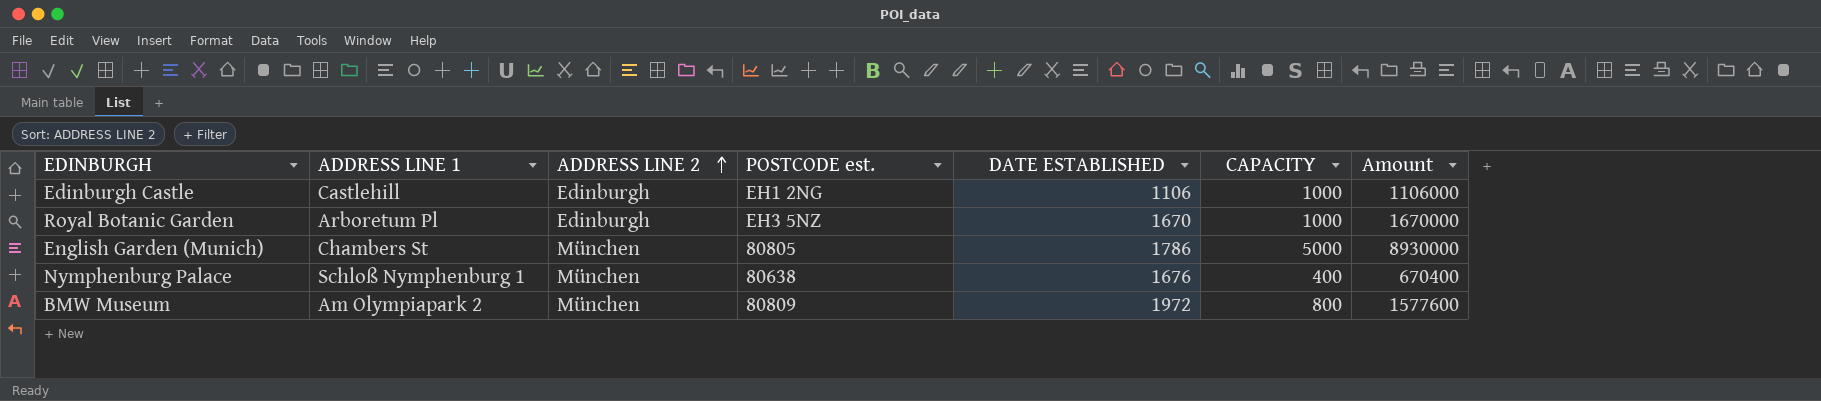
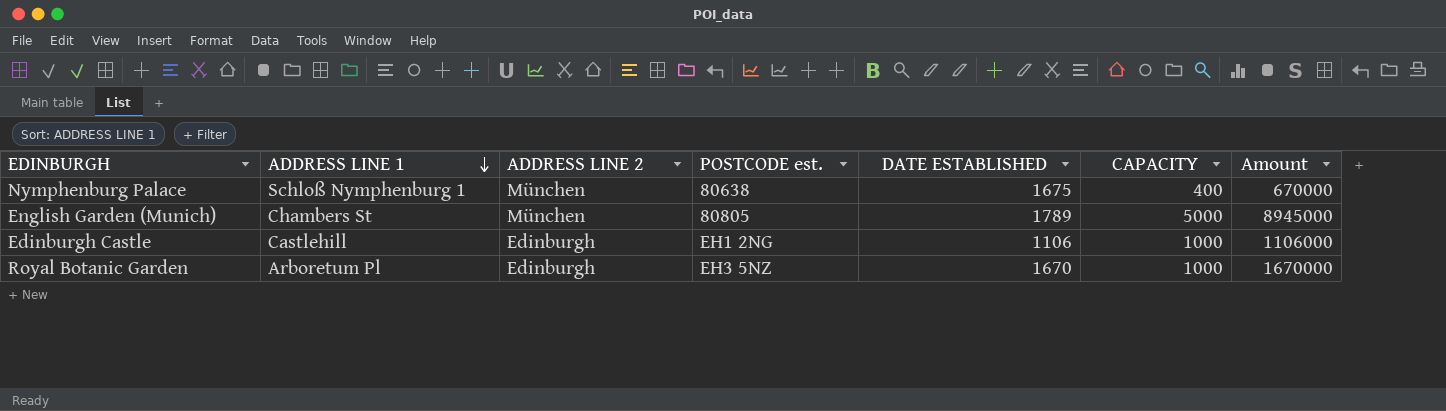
row order: ADDRESS LINE 2 ascending -> ADDRESS LINE 1 descending
row BMW Museum: Am Olympiapark 2 | München | 80809 | 1972 | 800 | 1577600 -> none
Nymphenburg Palace | DATE ESTABLISHED: 1676 -> 1675
Nymphenburg Palace | Amount: 670400 -> 670000
English Garden (Munich) | DATE ESTABLISHED: 1786 -> 1789
English Garden (Munich) | Amount: 8930000 -> 8945000

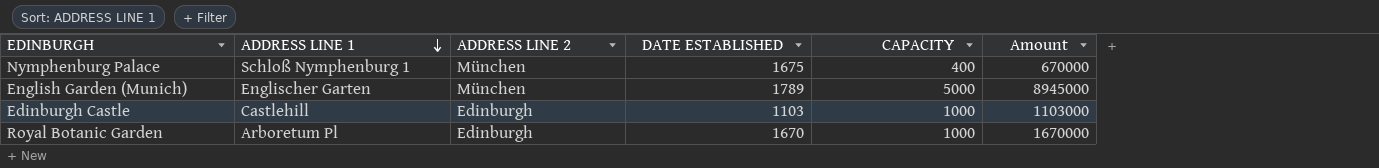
column POSTCODE est. | position: 4 -> none
English Garden (Munich) | ADDRESS LINE 1: Chambers St -> Englischer Garten
Edinburgh Castle | DATE ESTABLISHED: 1106 -> 1103
Edinburgh Castle | Amount: 1106000 -> 1103000

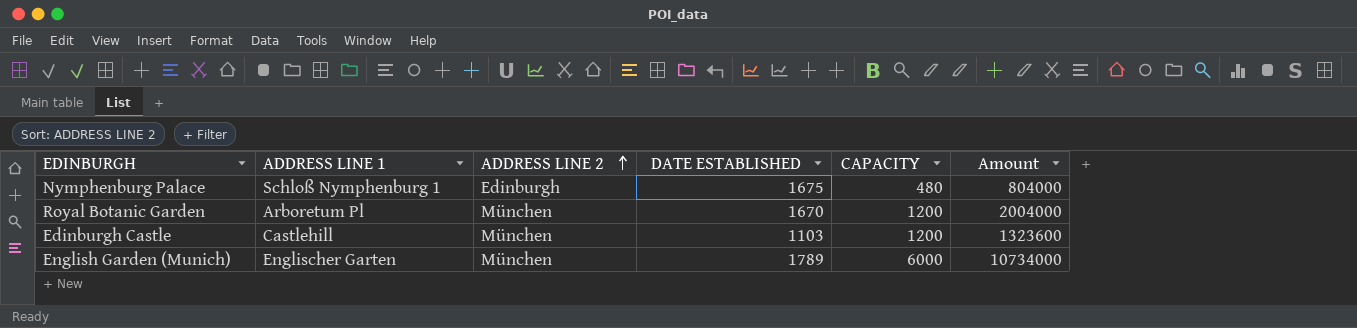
row order: ADDRESS LINE 1 descending -> ADDRESS LINE 2 ascending
Nymphenburg Palace | ADDRESS LINE 2: München -> Edinburgh
Nymphenburg Palace | CAPACITY: 400 -> 480
Nymphenburg Palace | Amount: 670000 -> 804000
Royal Botanic Garden | ADDRESS LINE 2: Edinburgh -> München
Royal Botanic Garden | CAPACITY: 1000 -> 1200
Royal Botanic Garden | Amount: 1670000 -> 2004000
Edinburgh Castle | ADDRESS LINE 2: Edinburgh -> München
Edinburgh Castle | CAPACITY: 1000 -> 1200
Edinburgh Castle | Amount: 1103000 -> 1323600
English Garden (Munich) | CAPACITY: 5000 -> 6000
English Garden (Munich) | Amount: 8945000 -> 10734000

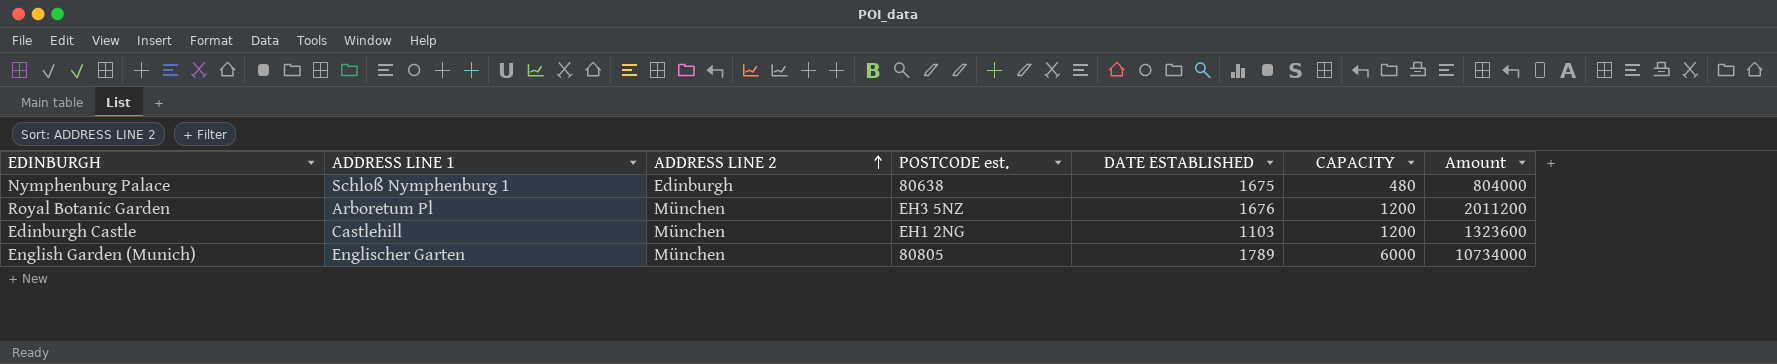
column POSTCODE est. | position: none -> 4
Royal Botanic Garden | DATE ESTABLISHED: 1670 -> 1676
Royal Botanic Garden | Amount: 2004000 -> 2011200

